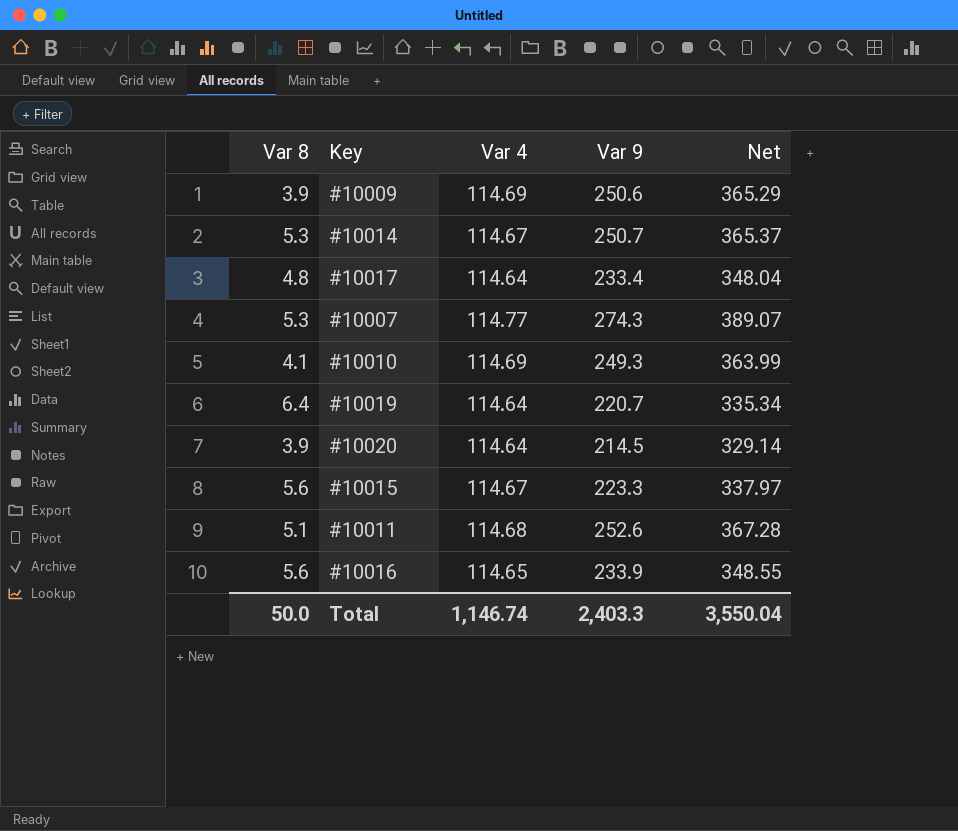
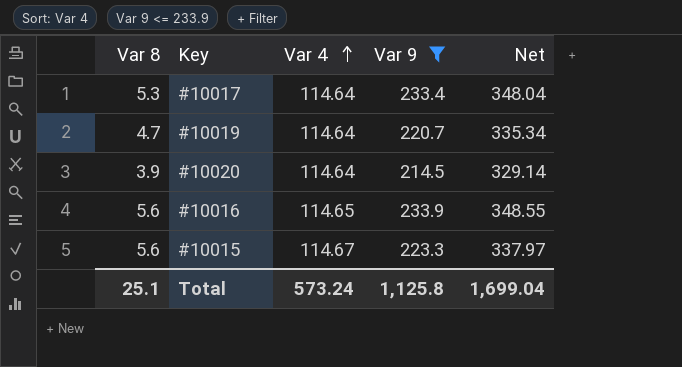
filter: none -> Var 9 <= 233.9
row order: none -> Var 4 ascending
#10017 | Var 8: 4.8 -> 5.3
#10019 | Var 8: 6.4 -> 4.7
Total | Var 8: 50.0 -> 25.1
Total | Var 4: 1,146.74 -> 573.24
Total | Var 9: 2,403.3 -> 1,125.8
Total | Net: 3,550.04 -> 1,699.04

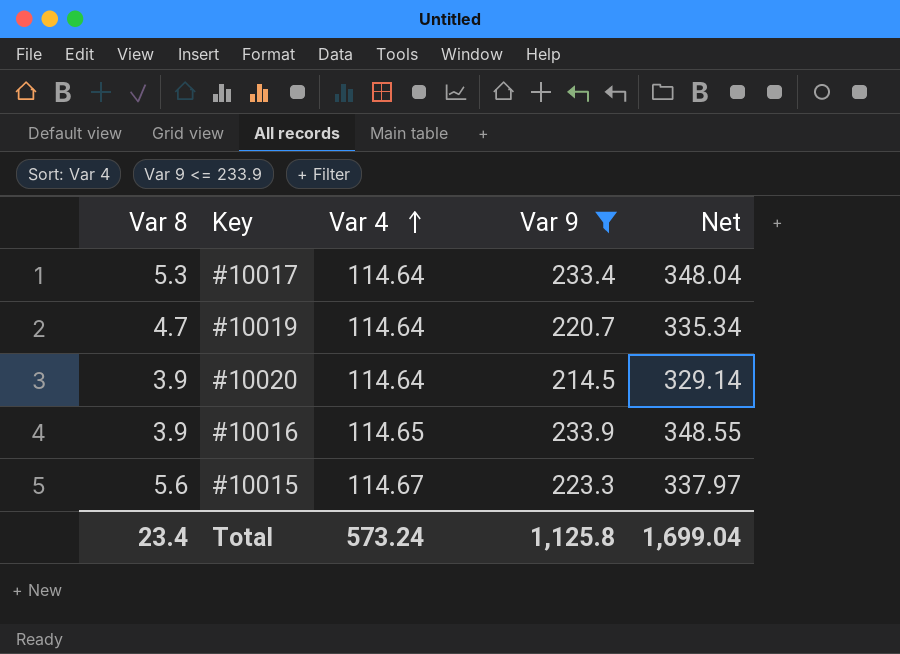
#10016 | Var 8: 5.6 -> 3.9
Total | Var 8: 25.1 -> 23.4

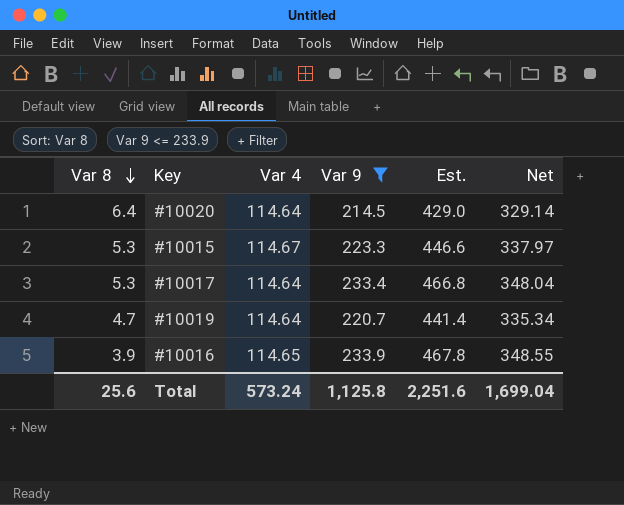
row order: Var 4 ascending -> Var 8 descending
column Est. | formula: none -> [Var 9] * 2
#10020 | Var 8: 3.9 -> 6.4
#10015 | Var 8: 5.6 -> 5.3
Total | Var 8: 23.4 -> 25.6

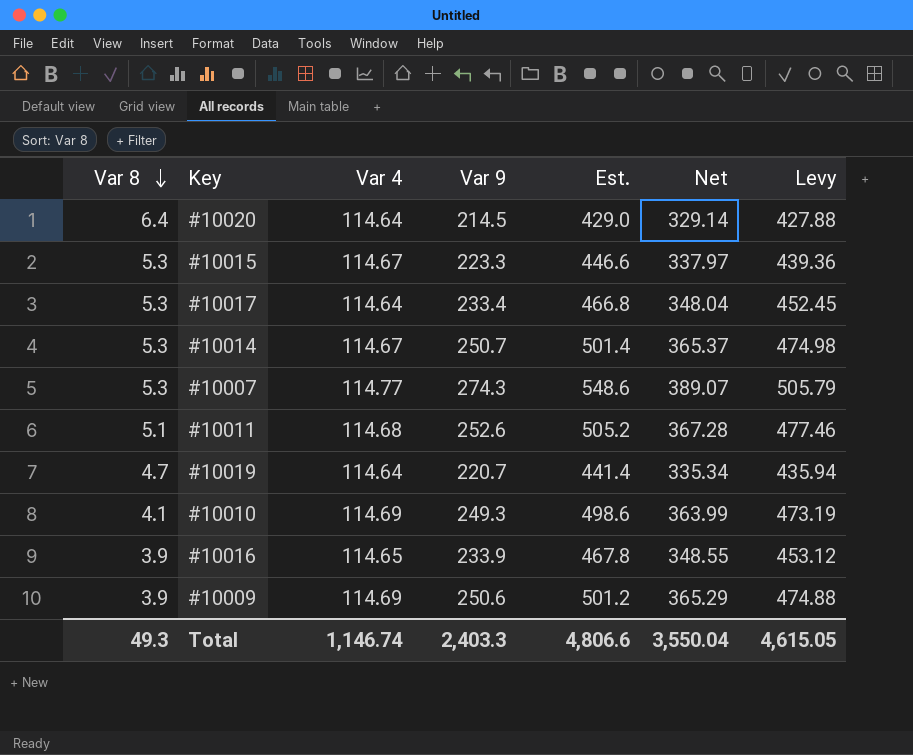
filter: Var 9 <= 233.9 -> none
column Levy | formula: none -> [Net] * 1.3
Total | Var 8: 25.6 -> 49.3
Total | Var 4: 573.24 -> 1,146.74
Total | Var 9: 1,125.8 -> 2,403.3
Total | Est.: 2,251.6 -> 4,806.6
Total | Net: 1,699.04 -> 3,550.04

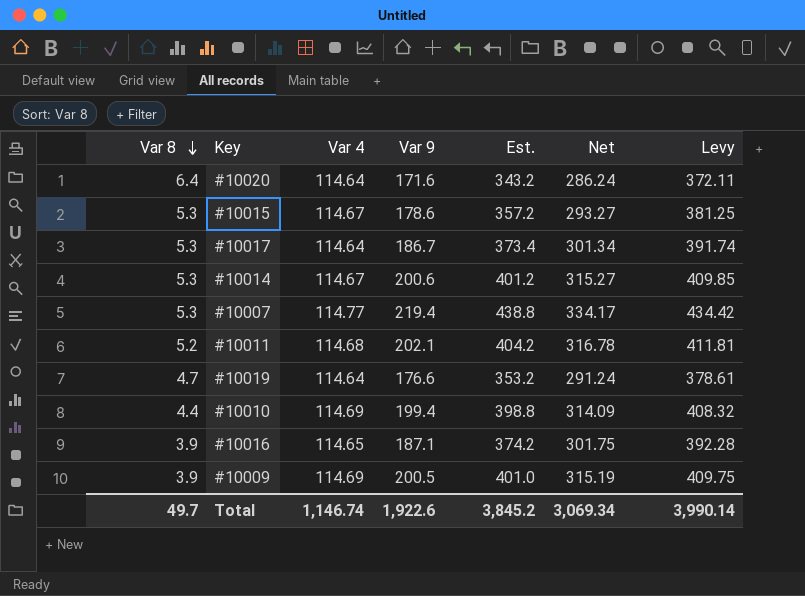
#10020 | Var 9: 214.5 -> 171.6
#10020 | Est.: 429.0 -> 343.2
#10020 | Net: 329.14 -> 286.24
#10020 | Levy: 427.88 -> 372.11
#10015 | Var 9: 223.3 -> 178.6
#10015 | Est.: 446.6 -> 357.2
#10015 | Net: 337.97 -> 293.27
#10015 | Levy: 439.36 -> 381.25
#10017 | Var 9: 233.4 -> 186.7
#10017 | Est.: 466.8 -> 373.4
#10017 | Net: 348.04 -> 301.34
#10017 | Levy: 452.45 -> 391.74
#10014 | Var 9: 250.7 -> 200.6
#10014 | Est.: 501.4 -> 401.2
#10014 | Net: 365.37 -> 315.27
#10014 | Levy: 474.98 -> 409.85
#10007 | Var 9: 274.3 -> 219.4
#10007 | Est.: 548.6 -> 438.8
#10007 | Net: 389.07 -> 334.17
#10007 | Levy: 505.79 -> 434.42
#10011 | Var 8: 5.1 -> 5.2
#10011 | Var 9: 252.6 -> 202.1
#10011 | Est.: 505.2 -> 404.2
#10011 | Net: 367.28 -> 316.78
#10011 | Levy: 477.46 -> 411.81
#10019 | Var 9: 220.7 -> 176.6
#10019 | Est.: 441.4 -> 353.2
#10019 | Net: 335.34 -> 291.24
#10019 | Levy: 435.94 -> 378.61
#10010 | Var 8: 4.1 -> 4.4
#10010 | Var 9: 249.3 -> 199.4
#10010 | Est.: 498.6 -> 398.8
#10010 | Net: 363.99 -> 314.09
#10010 | Levy: 473.19 -> 408.32
#10016 | Var 9: 233.9 -> 187.1
#10016 | Est.: 467.8 -> 374.2
#10016 | Net: 348.55 -> 301.75
#10016 | Levy: 453.12 -> 392.28
#10009 | Var 9: 250.6 -> 200.5
#10009 | Est.: 501.2 -> 401.0
#10009 | Net: 365.29 -> 315.19
#10009 | Levy: 474.88 -> 409.75
Total | Var 8: 49.3 -> 49.7
Total | Var 9: 2,403.3 -> 1,922.6
Total | Est.: 4,806.6 -> 3,845.2
Total | Net: 3,550.04 -> 3,069.34
Total | Levy: 4,615.05 -> 3,990.14

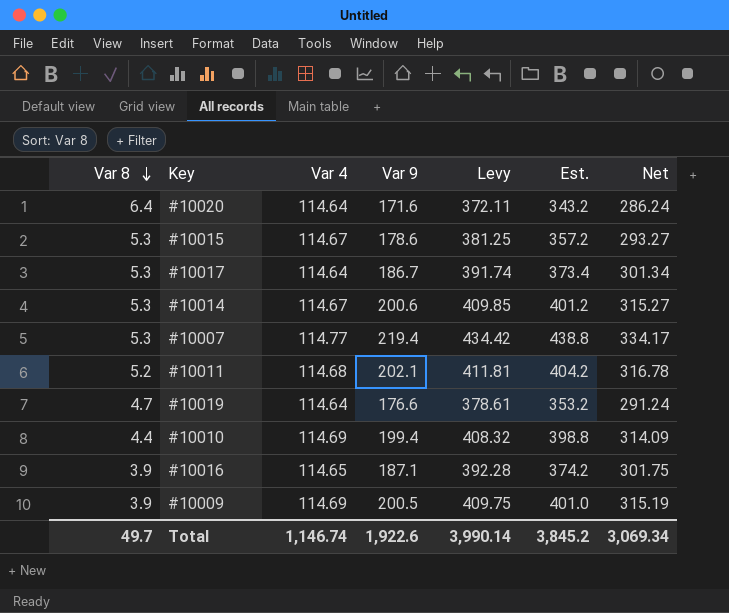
column Levy | position: 7 -> 5

